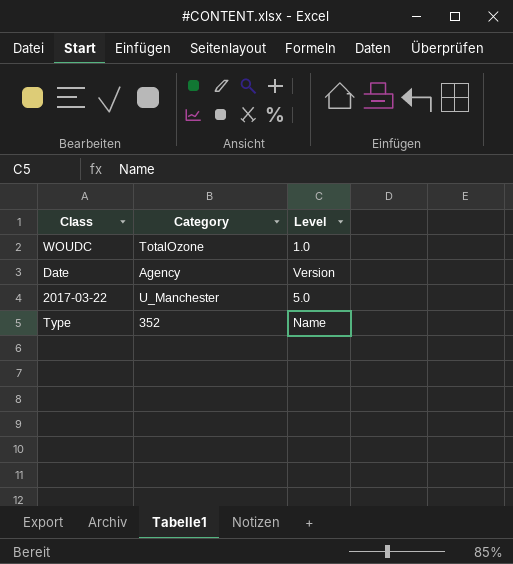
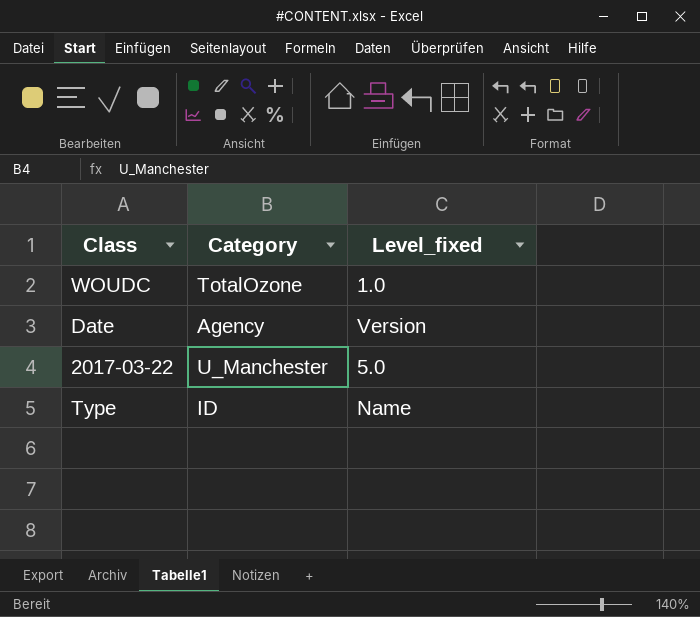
column name: Level -> Level_fixed
Type | Category: 352 -> ID

